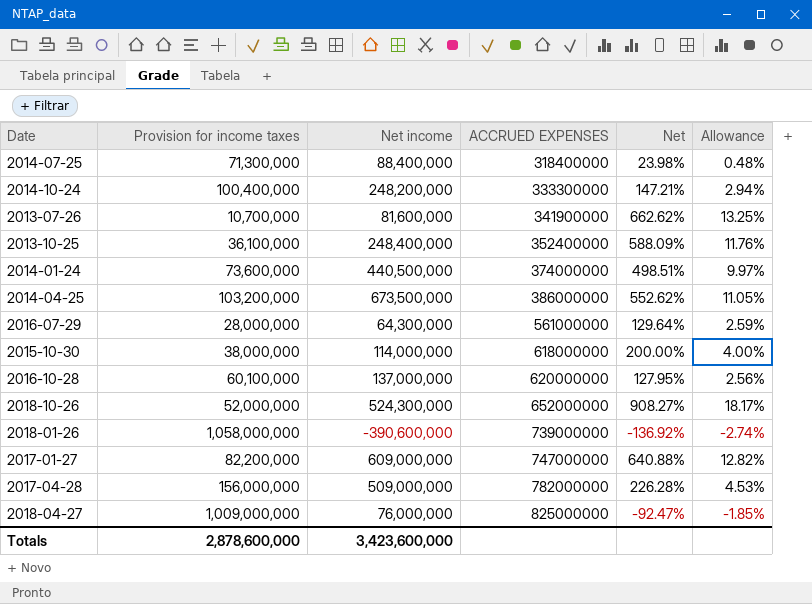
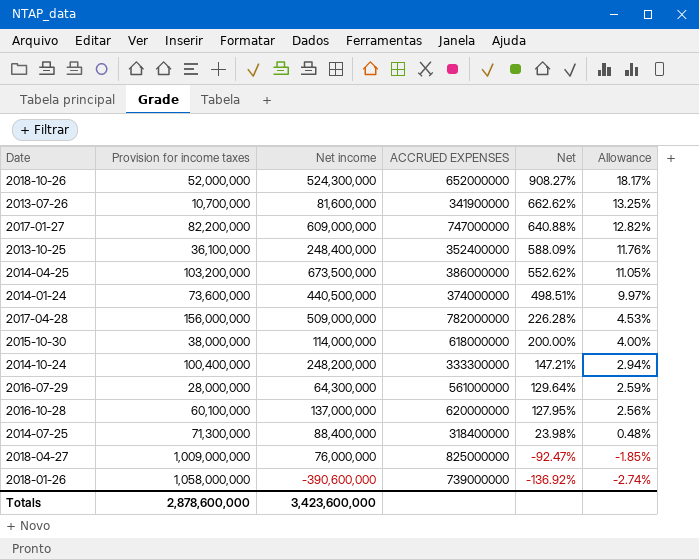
row order: ACCRUED EXPENSES ascending -> Net descending

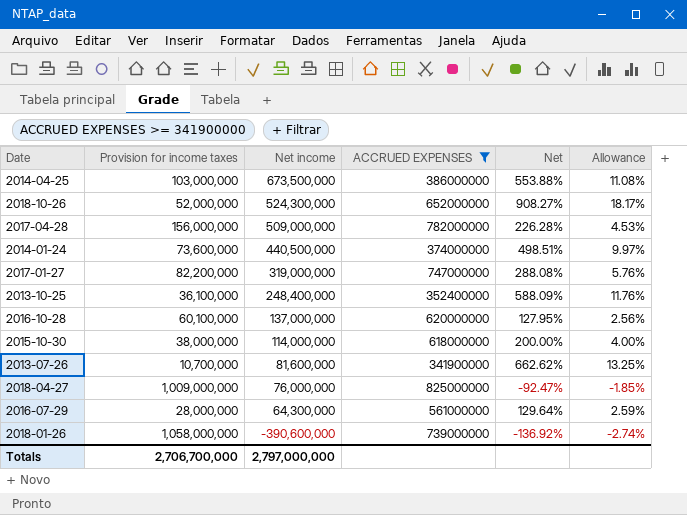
filter: none -> ACCRUED EXPENSES >= 341900000
row order: Net descending -> Net income descending
2014-04-25 | Provision for income taxes: 103,200,000 -> 103,000,000
2014-04-25 | Net: 552.62% -> 553.88%
2014-04-25 | Allowance: 11.05% -> 11.08%
2017-01-27 | Net income: 609,000,000 -> 319,000,000
2017-01-27 | Net: 640.88% -> 288.08%
2017-01-27 | Allowance: 12.82% -> 5.76%
Totals | Provision for income taxes: 2,878,600,000 -> 2,706,700,000
Totals | Net income: 3,423,600,000 -> 2,797,000,000

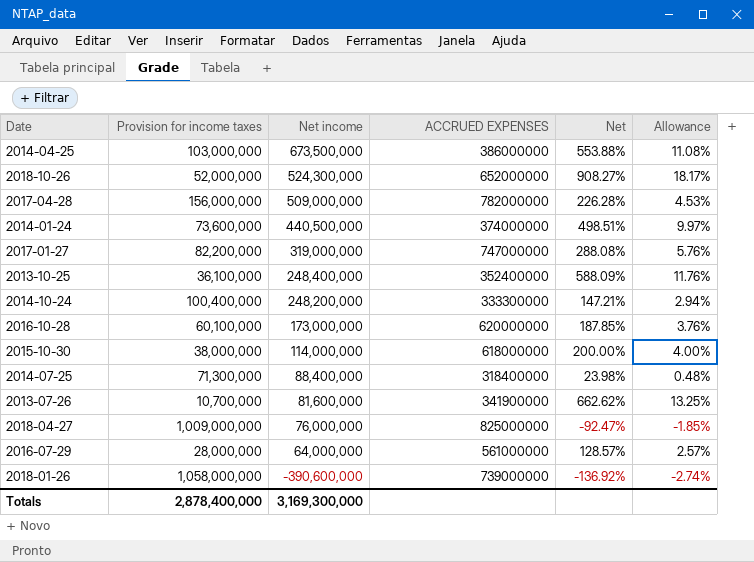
filter: ACCRUED EXPENSES >= 341900000 -> none
2016-10-28 | Net income: 137,000,000 -> 173,000,000
2016-10-28 | Net: 127.95% -> 187.85%
2016-10-28 | Allowance: 2.56% -> 3.76%
2016-07-29 | Net income: 64,300,000 -> 64,000,000
2016-07-29 | Net: 129.64% -> 128.57%
2016-07-29 | Allowance: 2.59% -> 2.57%
Totals | Provision for income taxes: 2,706,700,000 -> 2,878,400,000
Totals | Net income: 2,797,000,000 -> 3,169,300,000

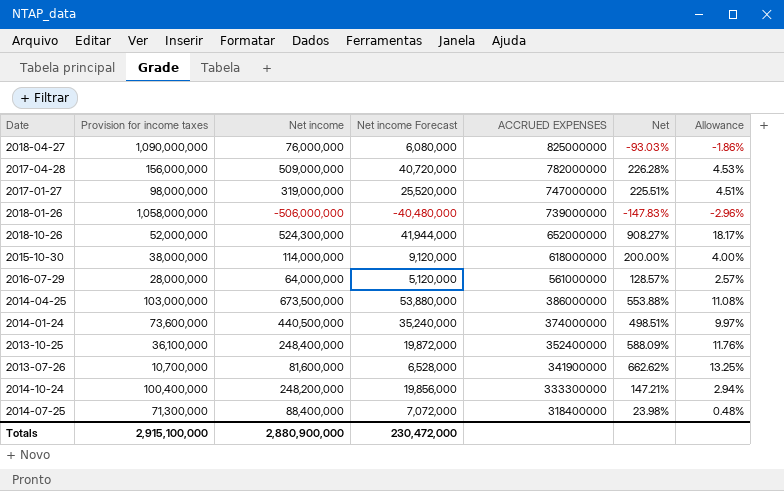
row order: Net income descending -> ACCRUED EXPENSES descending
column Net income Forecast | formula: none -> [Net income] * 0.08
row 2016-10-28: 60,100,000 | 173,000,000 | 620000000 | 187.85% | 3.76% -> none
2018-04-27 | Provision for income taxes: 1,009,000,000 -> 1,090,000,000
2018-04-27 | Net: -92.47% -> -93.03%
2018-04-27 | Allowance: -1.85% -> -1.86%
2017-01-27 | Provision for income taxes: 82,200,000 -> 98,000,000
2017-01-27 | Net: 288.08% -> 225.51%
2017-01-27 | Allowance: 5.76% -> 4.51%
2018-01-26 | Net income: -390,600,000 -> -506,000,000
2018-01-26 | Net: -136.92% -> -147.83%
2018-01-26 | Allowance: -2.74% -> -2.96%
Totals | Provision for income taxes: 2,878,400,000 -> 2,915,100,000
Totals | Net income: 3,169,300,000 -> 2,880,900,000

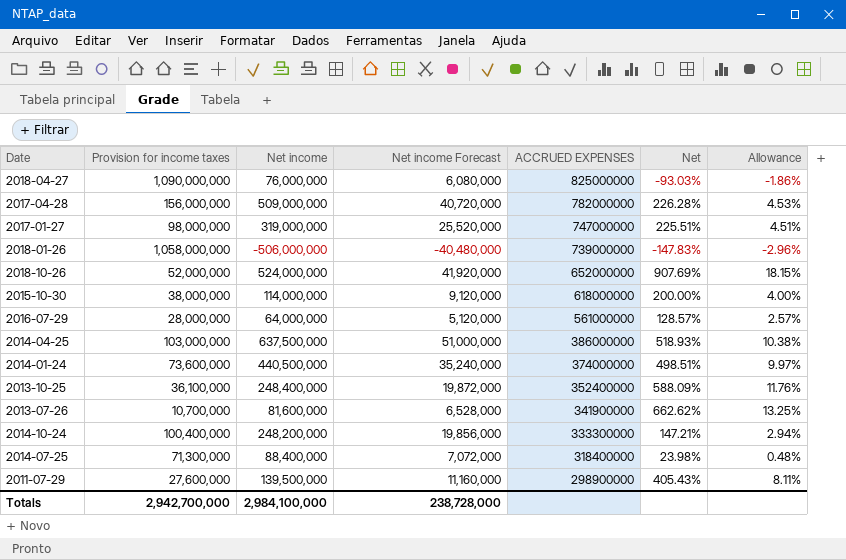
2018-10-26 | Net income: 524,300,000 -> 524,000,000
2018-10-26 | Net income Forecast: 41,944,000 -> 41,920,000
2018-10-26 | Net: 908.27% -> 907.69%
2018-10-26 | Allowance: 18.17% -> 18.15%
2014-04-25 | Net income: 673,500,000 -> 637,500,000
2014-04-25 | Net income Forecast: 53,880,000 -> 51,000,000
2014-04-25 | Net: 553.88% -> 518.93%
2014-04-25 | Allowance: 11.08% -> 10.38%
row 2011-07-29: none -> 27,600,000 | 139,500,000 | 11,160,000 | 298900000 | 405.43% | 8.11%
Totals | Provision for income taxes: 2,915,100,000 -> 2,942,700,000
Totals | Net income: 2,880,900,000 -> 2,984,100,000
Totals | Net income Forecast: 230,472,000 -> 238,728,000

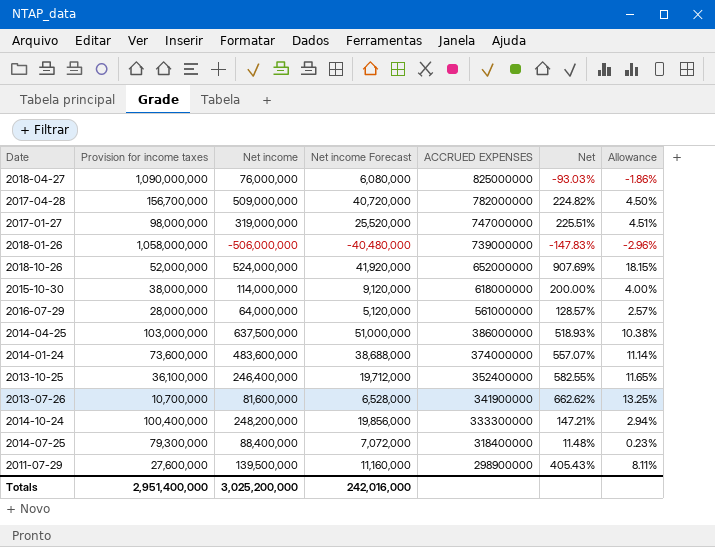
2017-04-28 | Provision for income taxes: 156,000,000 -> 156,700,000
2017-04-28 | Net: 226.28% -> 224.82%
2017-04-28 | Allowance: 4.53% -> 4.50%
2014-01-24 | Net income: 440,500,000 -> 483,600,000
2014-01-24 | Net income Forecast: 35,240,000 -> 38,688,000
2014-01-24 | Net: 498.51% -> 557.07%
2014-01-24 | Allowance: 9.97% -> 11.14%
2013-10-25 | Net income: 248,400,000 -> 246,400,000
2013-10-25 | Net income Forecast: 19,872,000 -> 19,712,000
2013-10-25 | Net: 588.09% -> 582.55%
2013-10-25 | Allowance: 11.76% -> 11.65%
2014-07-25 | Provision for income taxes: 71,300,000 -> 79,300,000
2014-07-25 | Net: 23.98% -> 11.48%
2014-07-25 | Allowance: 0.48% -> 0.23%
Totals | Provision for income taxes: 2,942,700,000 -> 2,951,400,000
Totals | Net income: 2,984,100,000 -> 3,025,200,000
Totals | Net income Forecast: 238,728,000 -> 242,016,000

